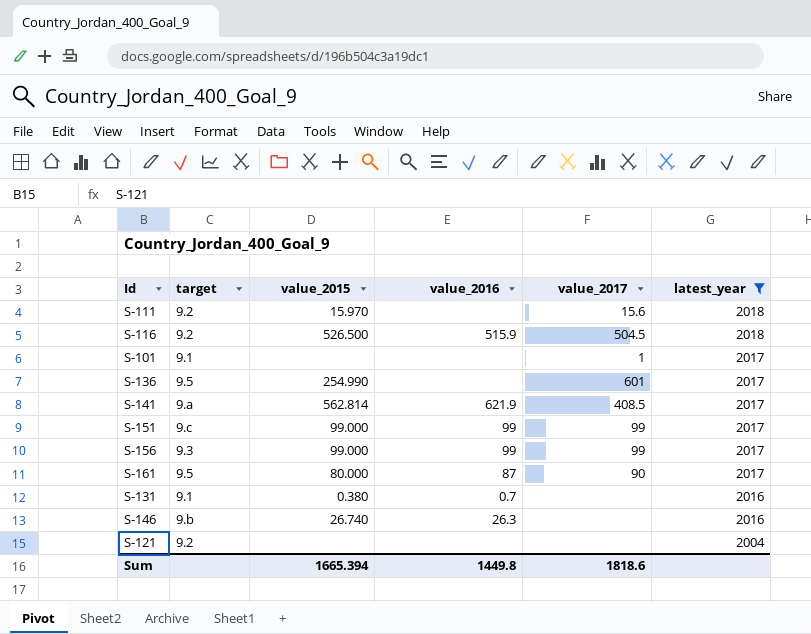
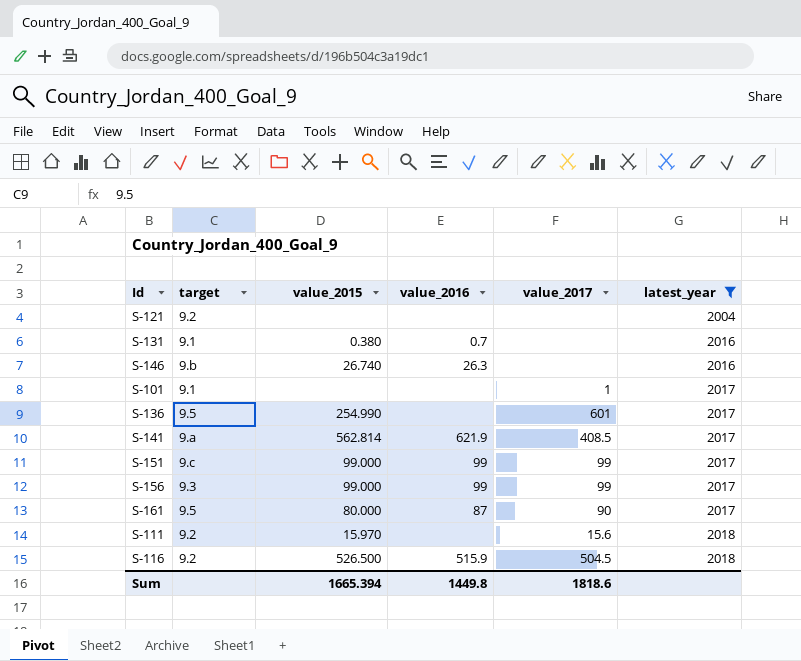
row order: latest_year descending -> latest_year ascending

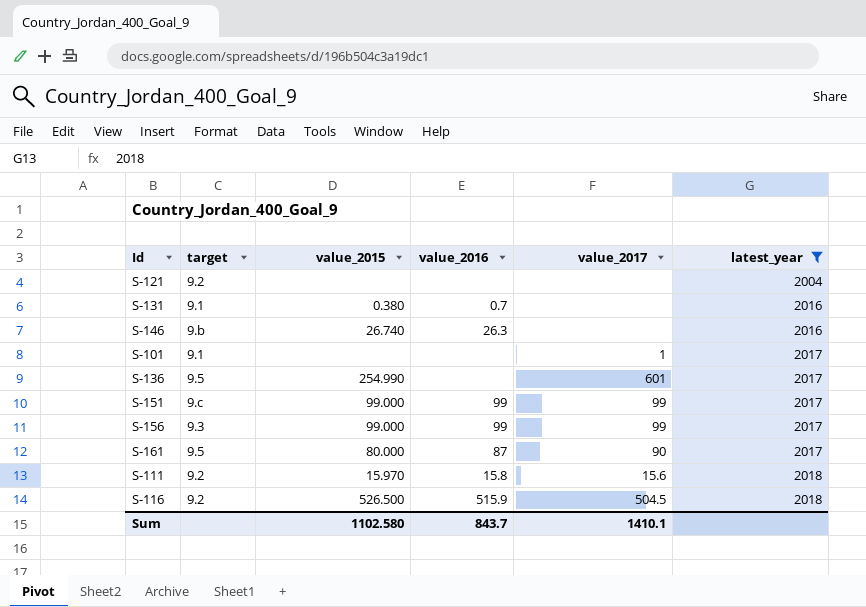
row S-141: 9.a | 562.814 | 621.9 | 408.5 | 2017 -> none
S-111 | value_2016: none -> 15.8
Sum | value_2015: 1665.394 -> 1102.580
Sum | value_2016: 1449.8 -> 843.7
Sum | value_2017: 1818.6 -> 1410.1

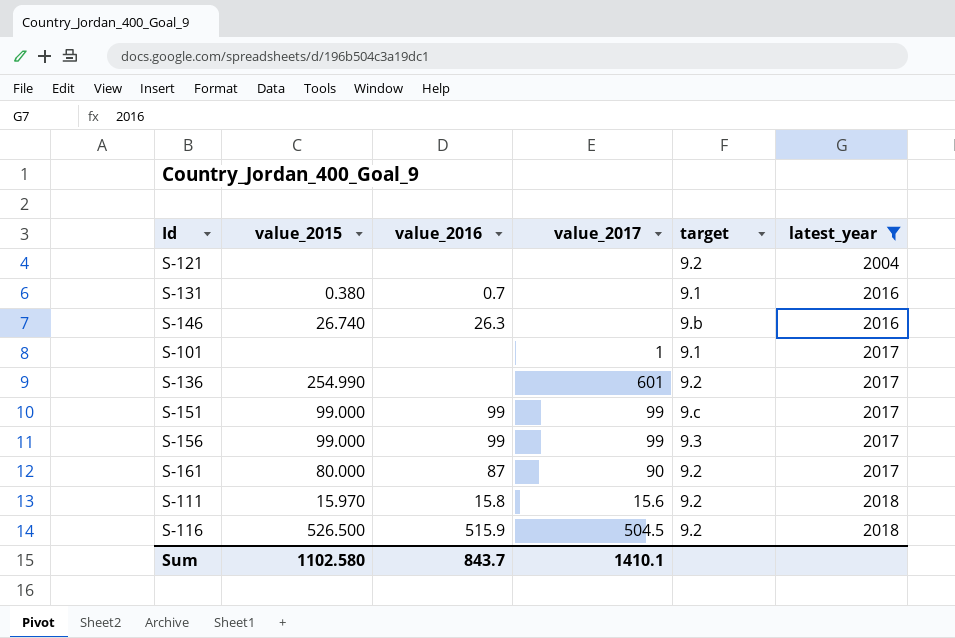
column target | position: 2 -> 5
S-136 | target: 9.5 -> 9.2
S-161 | target: 9.5 -> 9.2

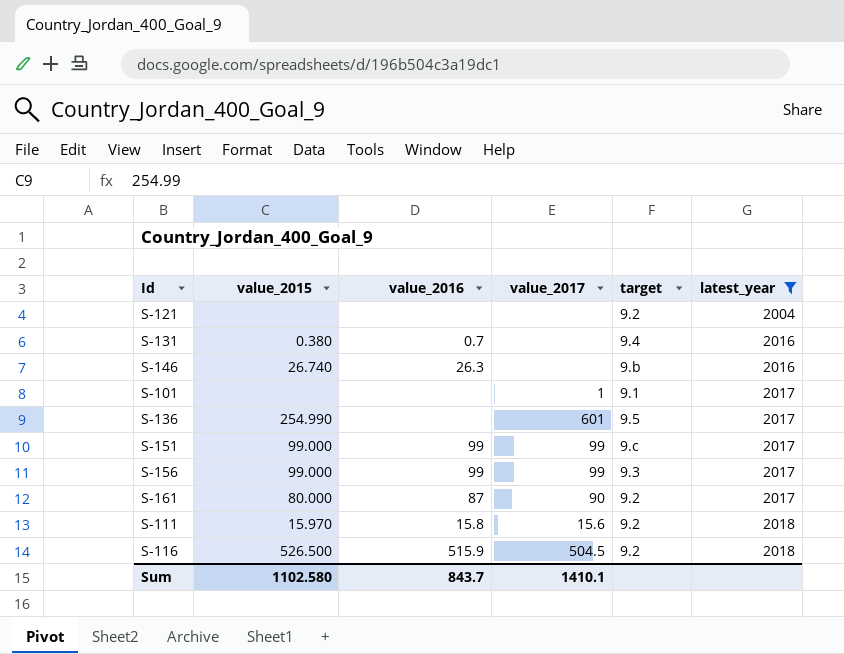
S-131 | target: 9.1 -> 9.4
S-136 | target: 9.2 -> 9.5

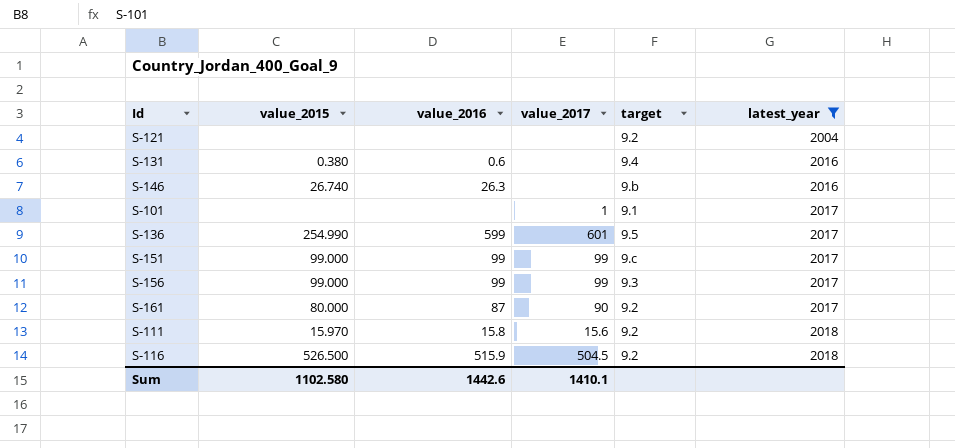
S-131 | value_2016: 0.7 -> 0.6
S-136 | value_2016: none -> 599
Sum | value_2016: 843.7 -> 1442.6

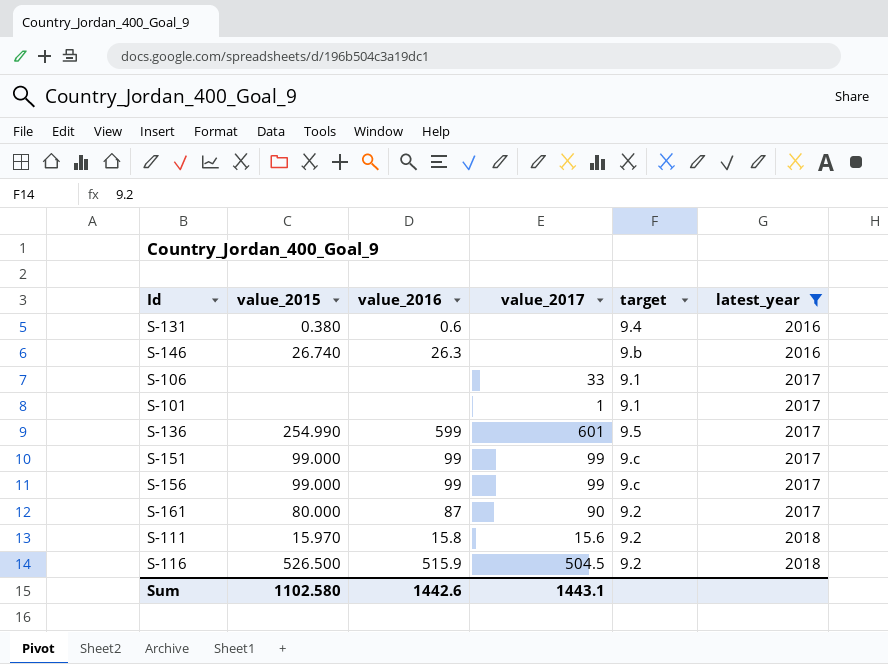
row S-121: none | none | none | 9.2 | 2004 -> none
row S-106: none -> none | none | 33 | 9.1 | 2017
S-156 | target: 9.3 -> 9.c
Sum | value_2017: 1410.1 -> 1443.1

